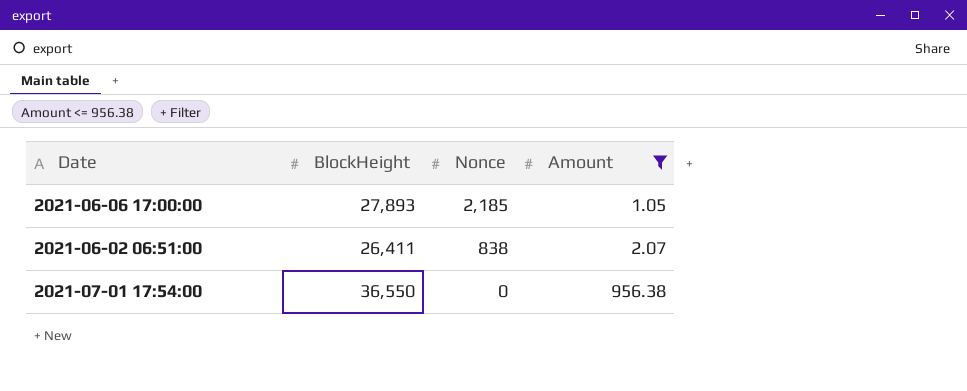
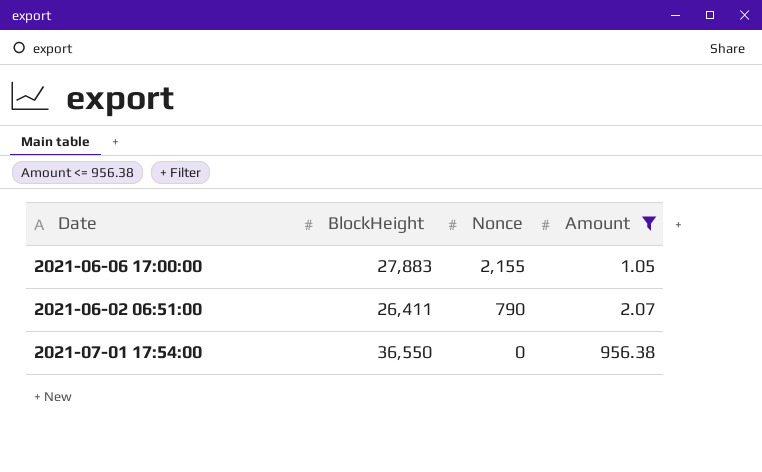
2021-06-06 17:00:00 | BlockHeight: 27,893 -> 27,883
2021-06-06 17:00:00 | Nonce: 2,185 -> 2,155
2021-06-02 06:51:00 | Nonce: 838 -> 790

